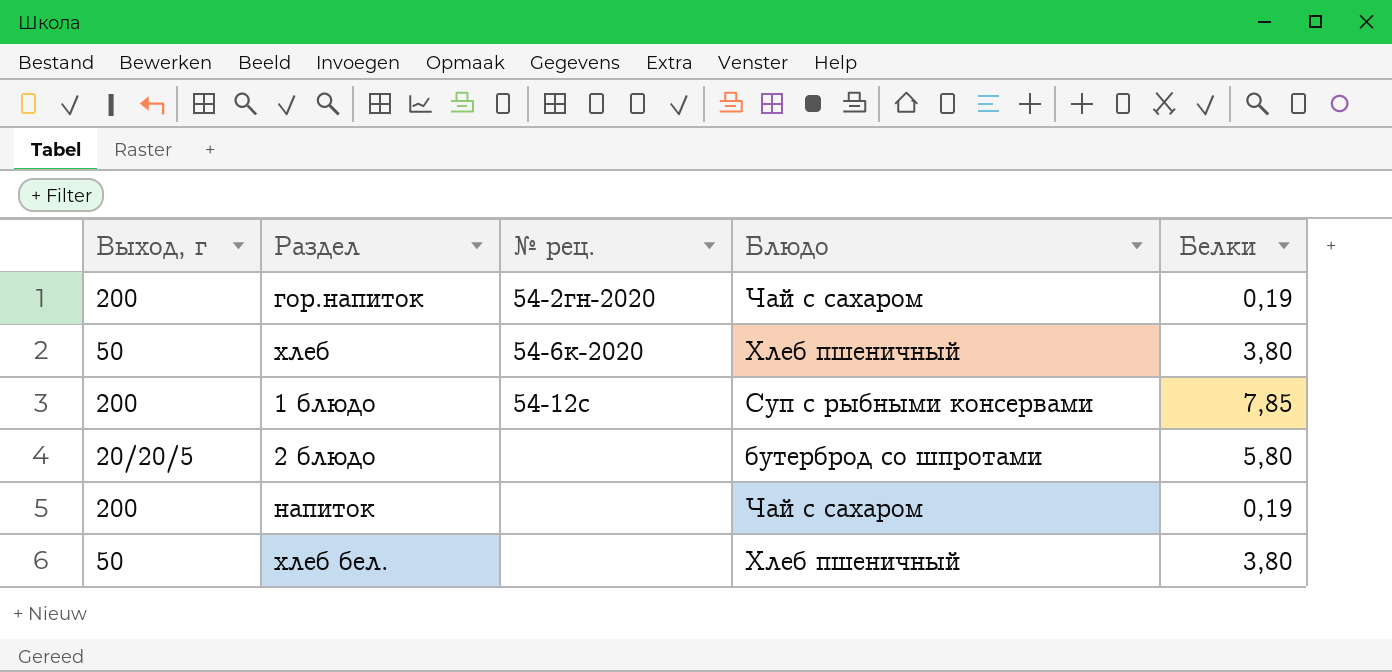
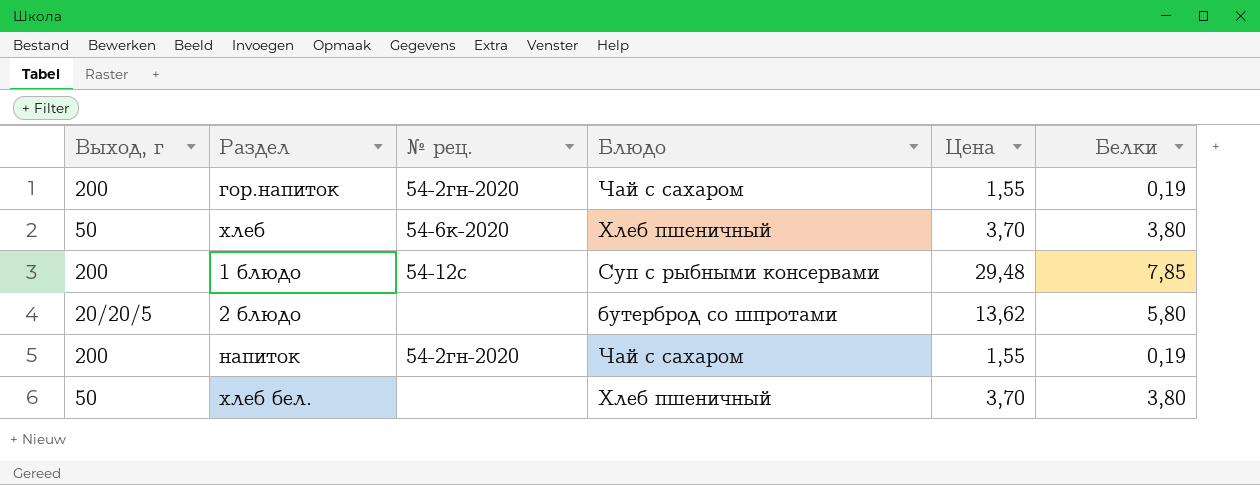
column Цена | position: none -> 5
напиток | № рец.: none -> 54-2гн-2020

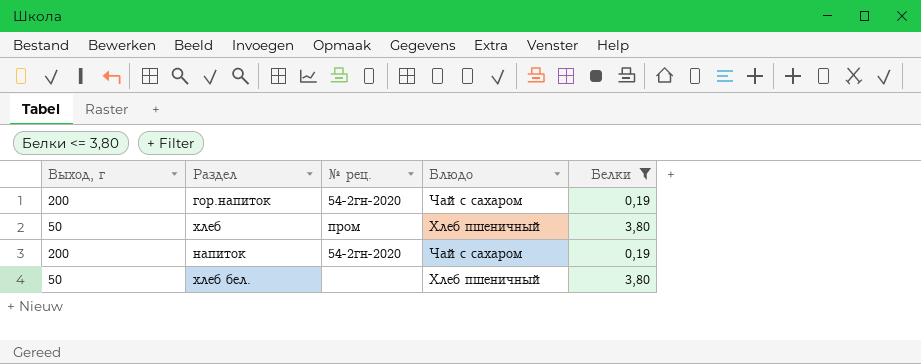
filter: none -> Белки <= 3,80
column Цена | position: 5 -> none
хлеб | № рец.: 54-6к-2020 -> пром

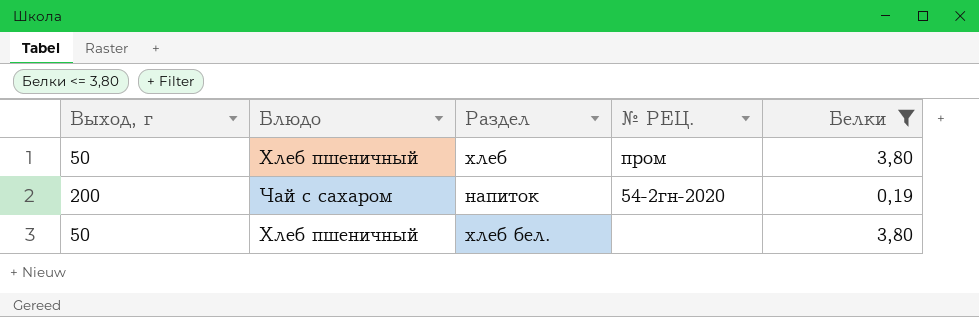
column Блюдо | position: 4 -> 2
column name: № рец. -> № РЕЦ.
row гор.напиток: 200 | 54-2гн-2020 | Чай с сахаром | 0,19 -> none

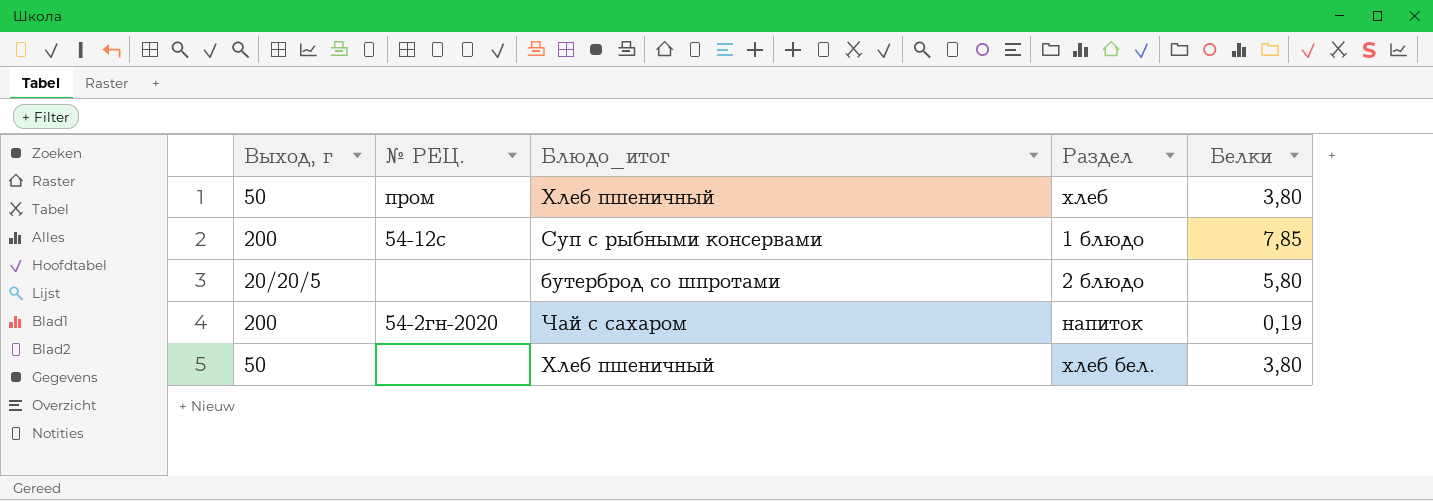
filter: Белки <= 3,80 -> none
column № РЕЦ. | position: 4 -> 2
column name: Блюдо -> Блюдо_итог

